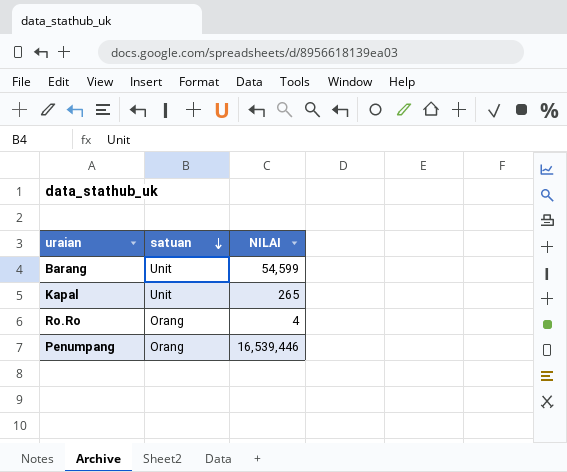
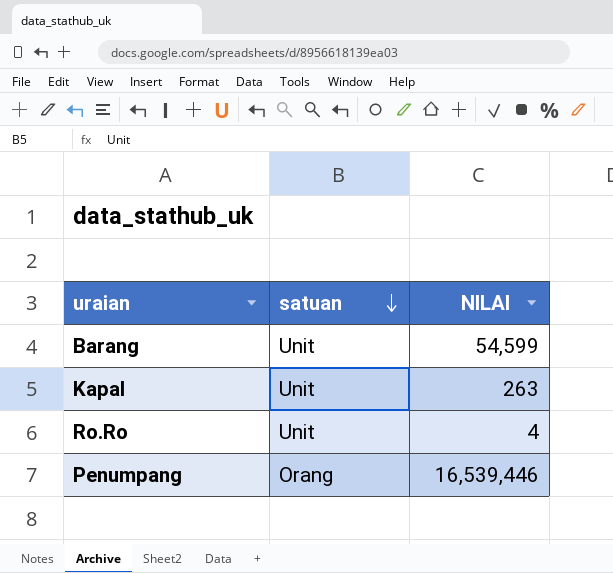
Kapal | NILAI: 265 -> 263
Ro.Ro | satuan: Orang -> Unit

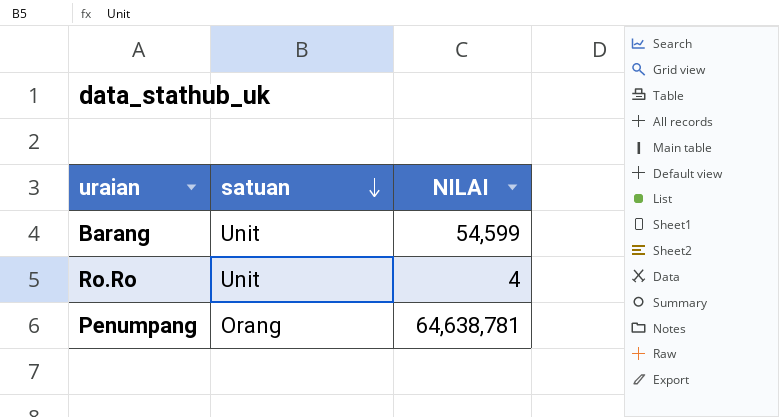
row Kapal: Unit | 263 -> none
Penumpang | NILAI: 16,539,446 -> 64,638,781

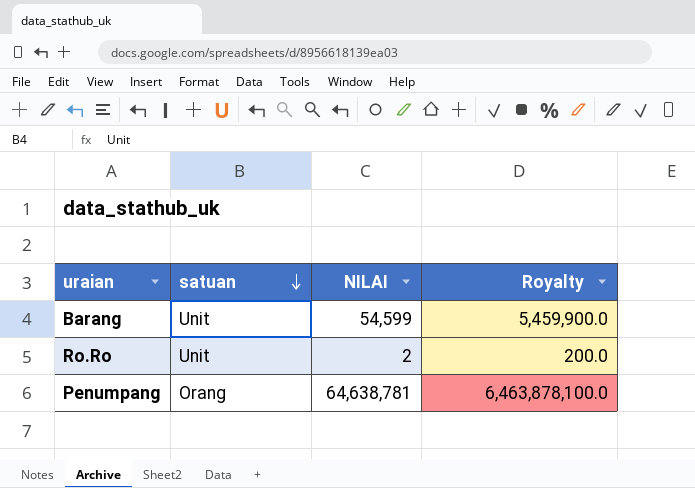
column Royalty | formula: none -> [NILAI] * 100
Ro.Ro | NILAI: 4 -> 2

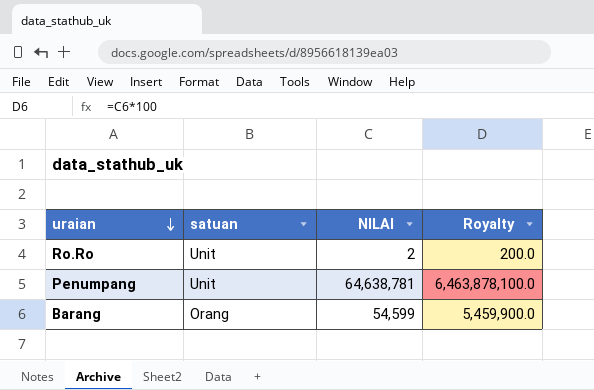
row order: satuan descending -> uraian descending
Penumpang | satuan: Orang -> Unit
Barang | satuan: Unit -> Orang

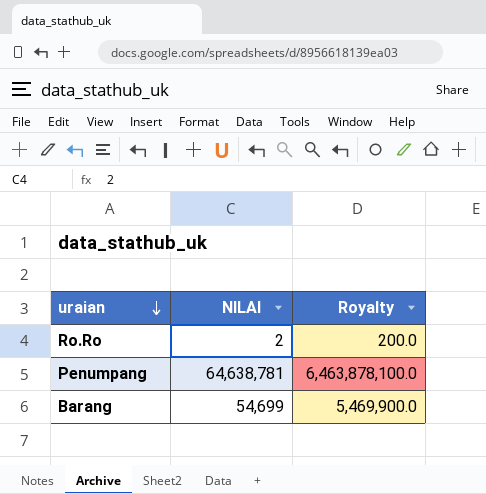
column satuan | position: 2 -> none
Barang | NILAI: 54,599 -> 54,699
Barang | Royalty: 5,459,900.0 -> 5,469,900.0

